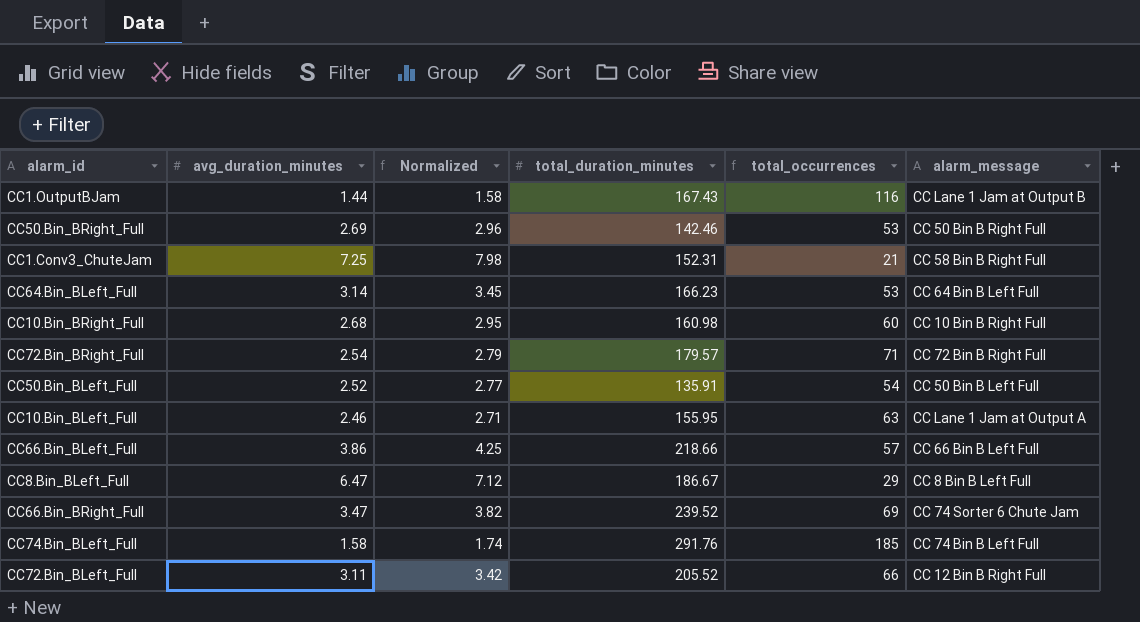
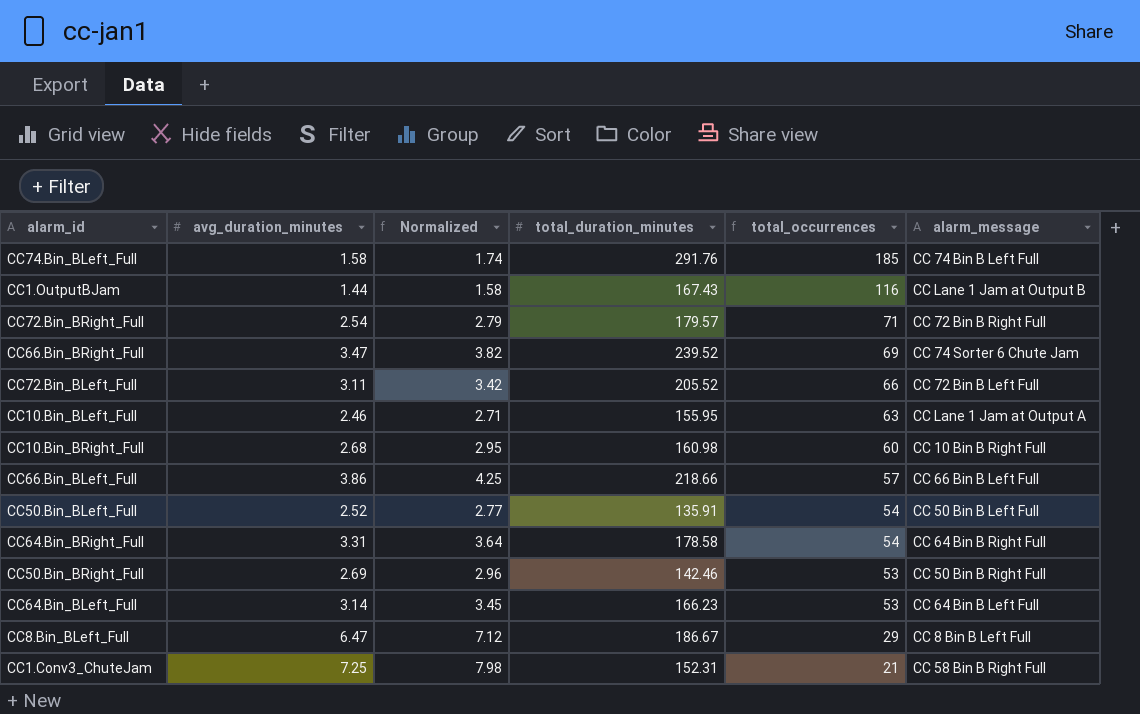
row order: none -> total_occurrences descending
CC72.Bin_BLeft_Full | alarm_message: CC 12 Bin B Right Full -> CC 72 Bin B Left Full
row CC64.Bin_BRight_Full: none -> 3.31 | 3.64 | 178.58 | 54 | CC 64 Bin B Right Full

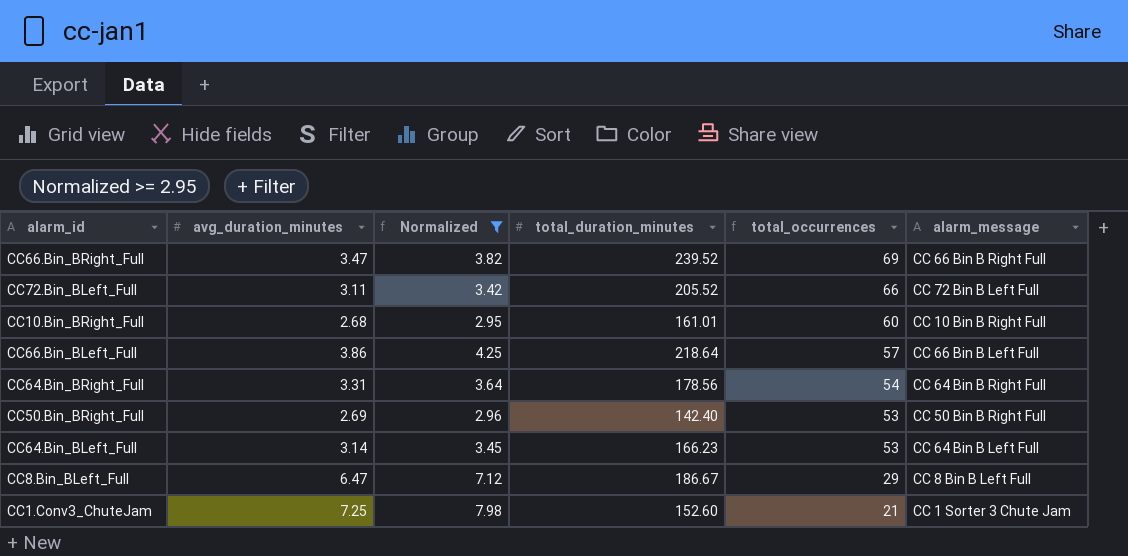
filter: none -> Normalized >= 2.95
CC66.Bin_BRight_Full | alarm_message: CC 74 Sorter 6 Chute Jam -> CC 66 Bin B Right Full
CC10.Bin_BRight_Full | total_duration_minutes: 160.98 -> 161.01
CC66.Bin_BLeft_Full | total_duration_minutes: 218.66 -> 218.64
CC64.Bin_BRight_Full | total_duration_minutes: 178.58 -> 178.56
CC50.Bin_BRight_Full | total_duration_minutes: 142.46 -> 142.40
CC1.Conv3_ChuteJam | total_duration_minutes: 152.31 -> 152.60
CC1.Conv3_ChuteJam | alarm_message: CC 58 Bin B Right Full -> CC 1 Sorter 3 Chute Jam

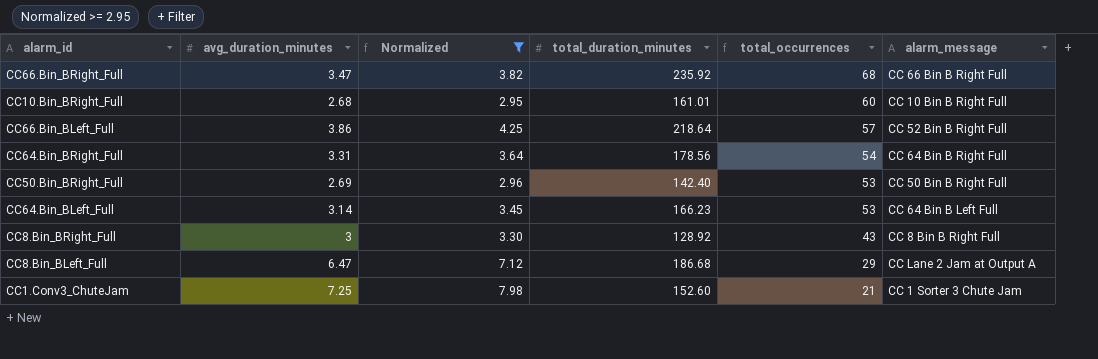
row CC72.Bin_BLeft_Full: 3.11 | 3.42 | 205.52 | 66 | CC 72 Bin B Left Full -> none
CC66.Bin_BRight_Full | total_duration_minutes: 239.52 -> 235.92
CC66.Bin_BRight_Full | total_occurrences: 69 -> 68
CC66.Bin_BLeft_Full | alarm_message: CC 66 Bin B Left Full -> CC 52 Bin B Right Full
row CC8.Bin_BRight_Full: none -> 3 | 3.30 | 128.92 | 43 | CC 8 Bin B Right Full
CC8.Bin_BLeft_Full | total_duration_minutes: 186.67 -> 186.68
CC8.Bin_BLeft_Full | alarm_message: CC 8 Bin B Left Full -> CC Lane 2 Jam at Output A

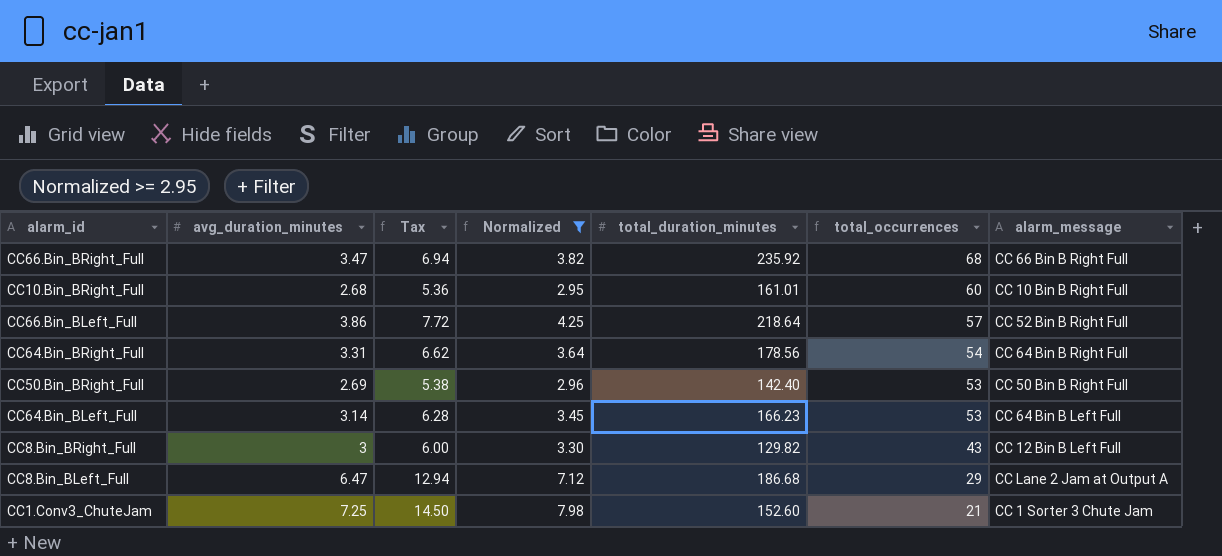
column Tax | formula: none -> [avg_duration_minutes] * 2
CC8.Bin_BRight_Full | total_duration_minutes: 128.92 -> 129.82
CC8.Bin_BRight_Full | alarm_message: CC 8 Bin B Right Full -> CC 12 Bin B Left Full

